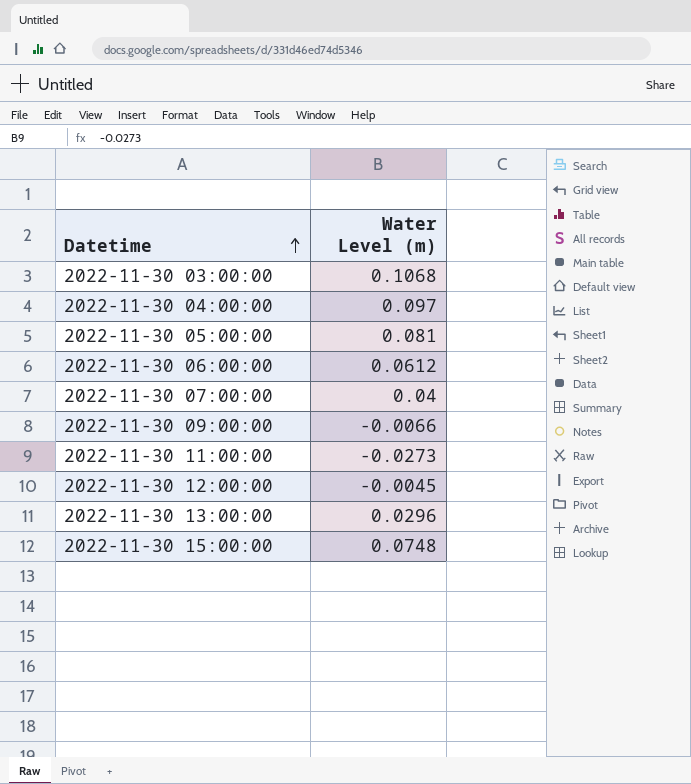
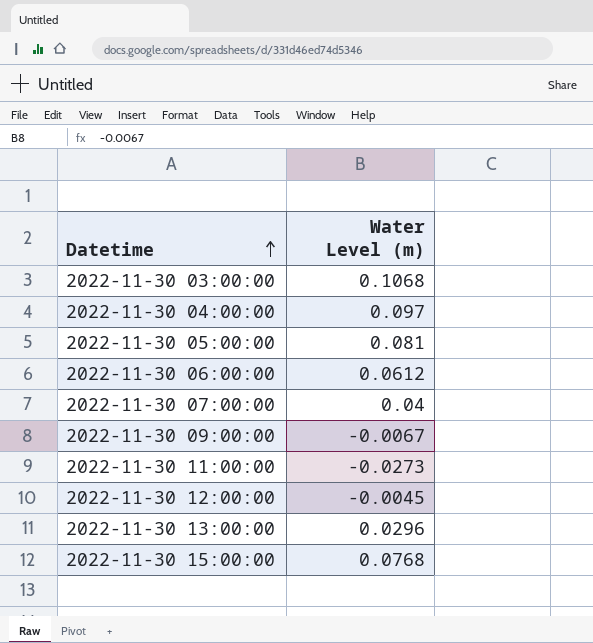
2022-11-30 09:00:00 | Water Level (m): -0.0066 -> -0.0067
2022-11-30 15:00:00 | Water Level (m): 0.0748 -> 0.0768

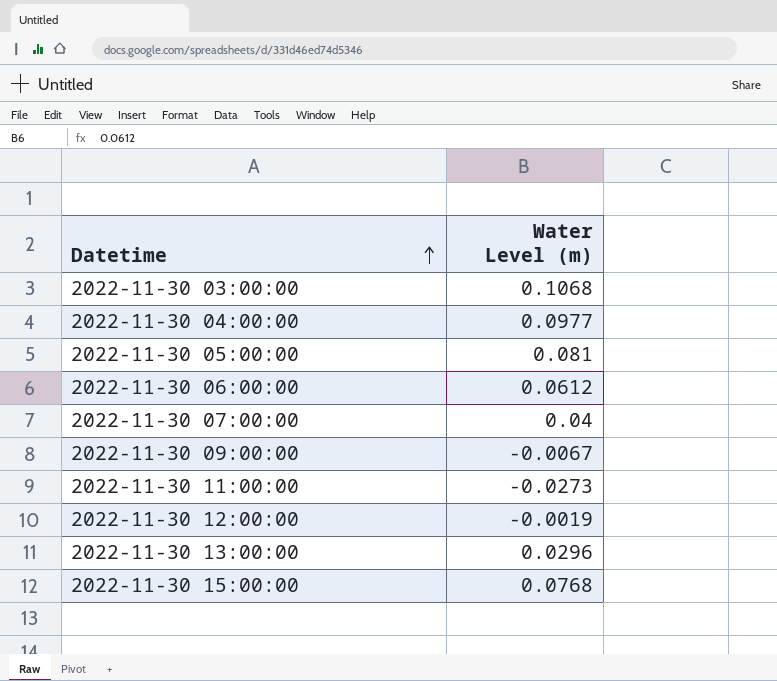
2022-11-30 04:00:00 | Water Level (m): 0.097 -> 0.0977
2022-11-30 12:00:00 | Water Level (m): -0.0045 -> -0.0019

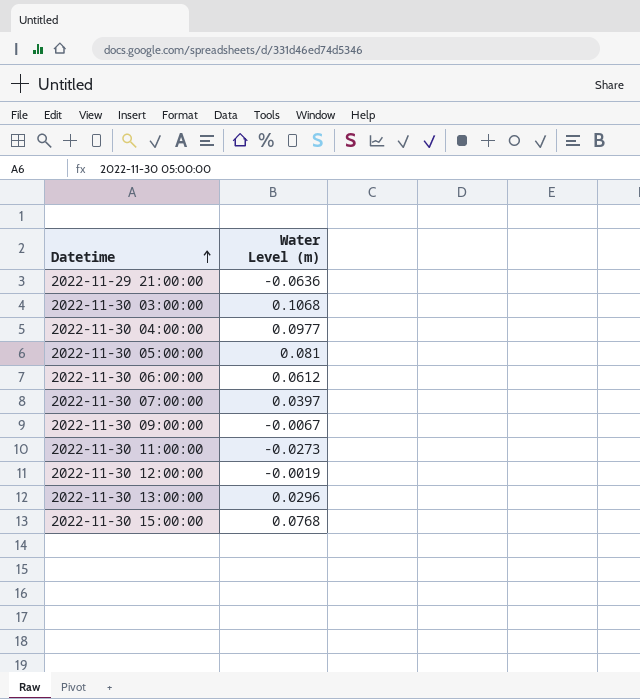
row 2022-11-29 21:00:00: none -> -0.0636
2022-11-30 07:00:00 | Water Level (m): 0.04 -> 0.0397

